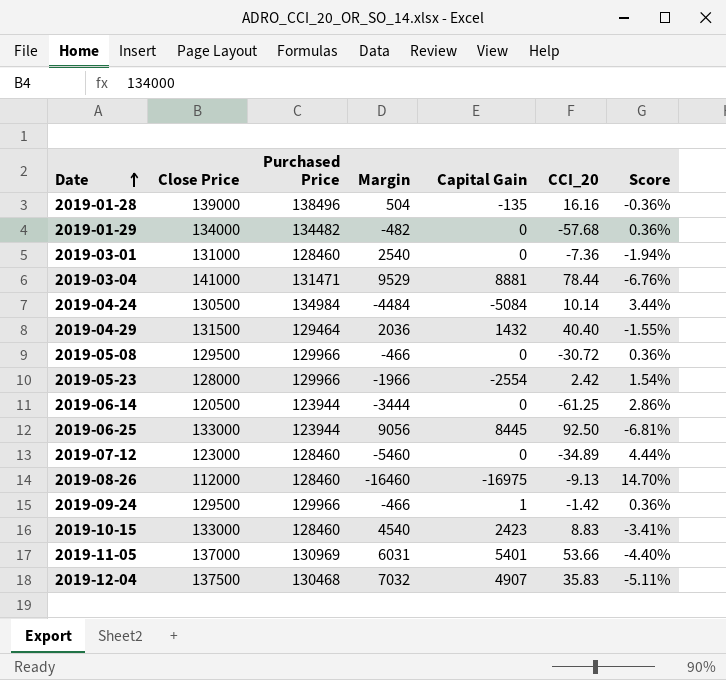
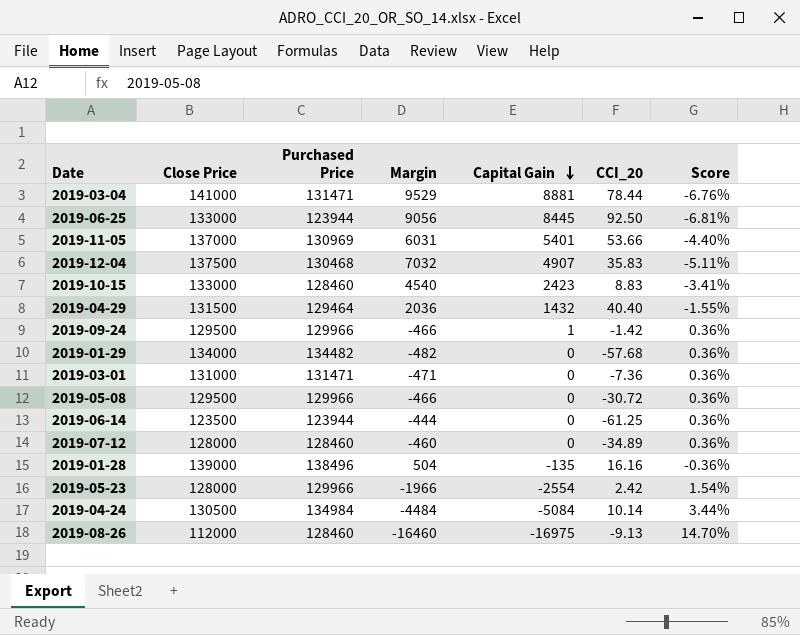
row order: Date ascending -> Capital Gain descending
2019-03-01 | Purchased Price: 128460 -> 131471
2019-03-01 | Margin: 2540 -> -471
2019-03-01 | Score: -1.94% -> 0.36%
2019-06-14 | Close Price: 120500 -> 123500
2019-06-14 | Margin: -3444 -> -444
2019-06-14 | Score: 2.86% -> 0.36%
2019-07-12 | Close Price: 123000 -> 128000
2019-07-12 | Margin: -5460 -> -460
2019-07-12 | Score: 4.44% -> 0.36%

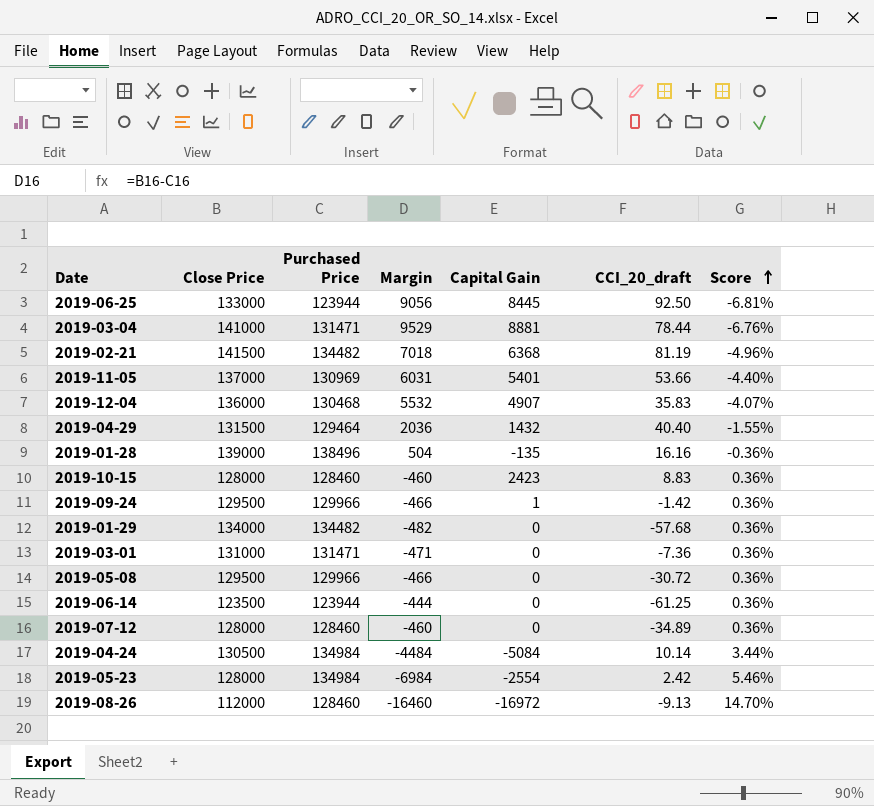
row order: Capital Gain descending -> Score ascending
column name: CCI_20 -> CCI_20_draft
row 2019-02-21: none -> 141500 | 134482 | 7018 | 6368 | 81.19 | -4.96%
2019-12-04 | Close Price: 137500 -> 136000
2019-12-04 | Margin: 7032 -> 5532
2019-12-04 | Score: -5.11% -> -4.07%
2019-10-15 | Close Price: 133000 -> 128000
2019-10-15 | Margin: 4540 -> -460
2019-10-15 | Score: -3.41% -> 0.36%
2019-05-23 | Purchased Price: 129966 -> 134984
2019-05-23 | Margin: -1966 -> -6984
2019-05-23 | Score: 1.54% -> 5.46%
2019-08-26 | Capital Gain: -16975 -> -16972

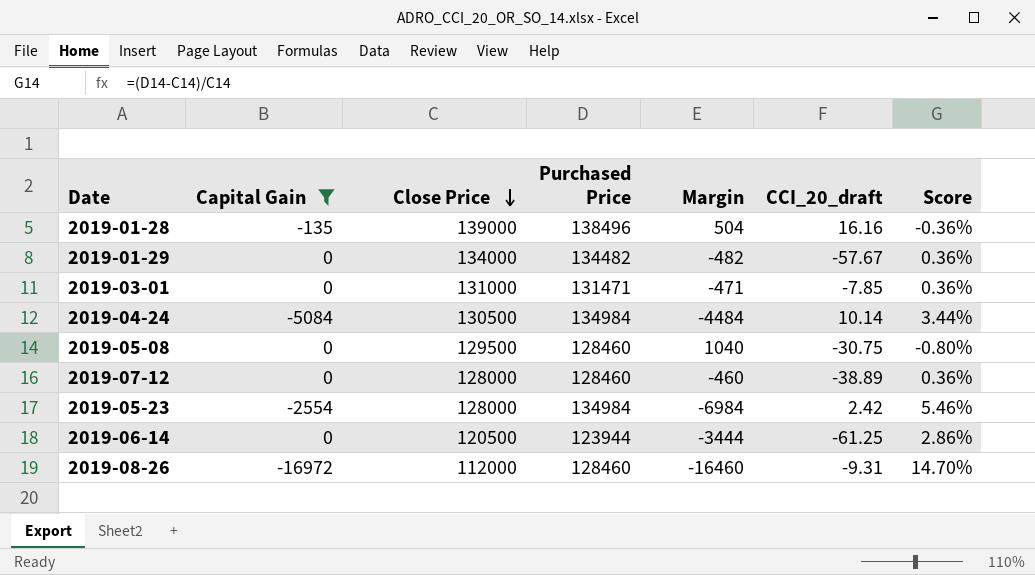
filter: none -> Capital Gain <= 0
row order: Score ascending -> Close Price descending
column Capital Gain | position: 5 -> 2
2019-01-29 | CCI_20_draft: -57.68 -> -57.67
2019-03-01 | CCI_20_draft: -7.36 -> -7.85
2019-05-08 | Purchased Price: 129966 -> 128460
2019-05-08 | Margin: -466 -> 1040
2019-05-08 | CCI_20_draft: -30.72 -> -30.75
2019-05-08 | Score: 0.36% -> -0.80%
2019-07-12 | CCI_20_draft: -34.89 -> -38.89
2019-06-14 | Close Price: 123500 -> 120500
2019-06-14 | Margin: -444 -> -3444
2019-06-14 | Score: 0.36% -> 2.86%
2019-08-26 | CCI_20_draft: -9.13 -> -9.31

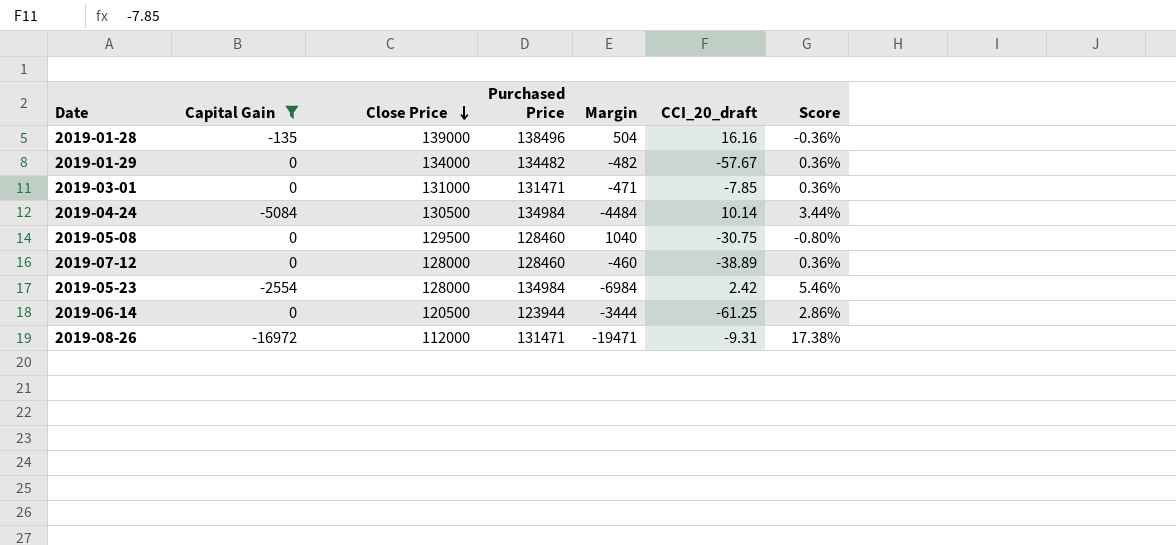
2019-08-26 | Purchased Price: 128460 -> 131471
2019-08-26 | Margin: -16460 -> -19471
2019-08-26 | Score: 14.70% -> 17.38%

